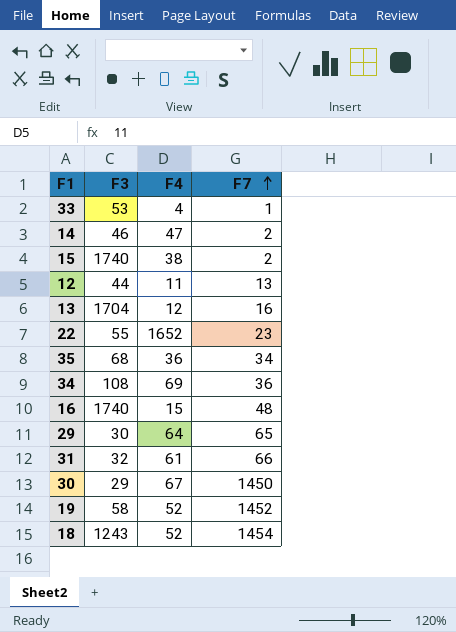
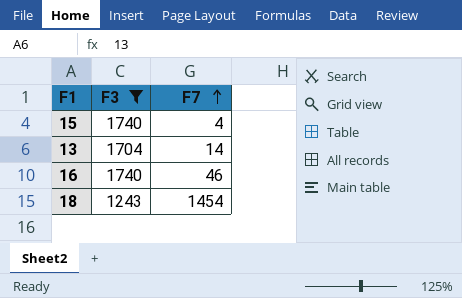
filter: none -> F3 >= 1243
column F4 | position: 3 -> none
15 | F7: 2 -> 4
13 | F7: 16 -> 14
16 | F7: 48 -> 46

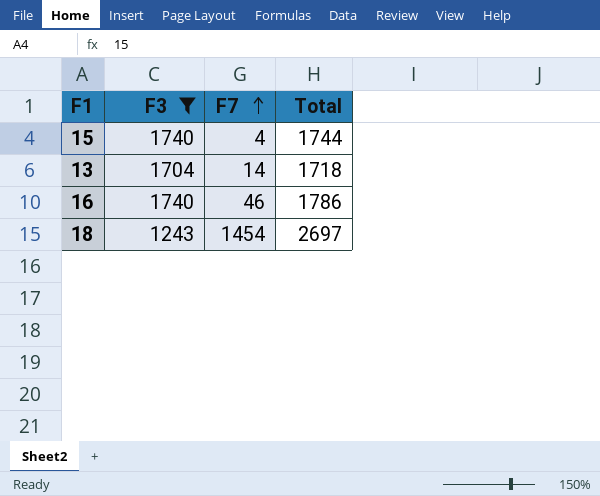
column Total | formula: none -> [F3] + [F7]

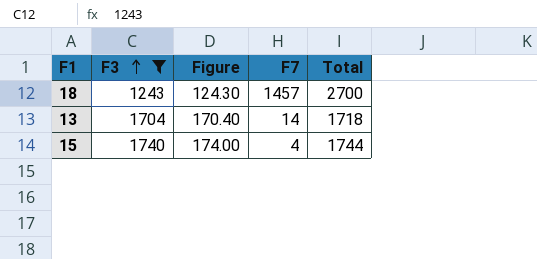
row order: F7 ascending -> F3 ascending
column Figure | formula: none -> [F3] * 0.1
row 16: 1740 | 46 | 1786 -> none
18 | F7: 1454 -> 1457
18 | Total: 2697 -> 2700

